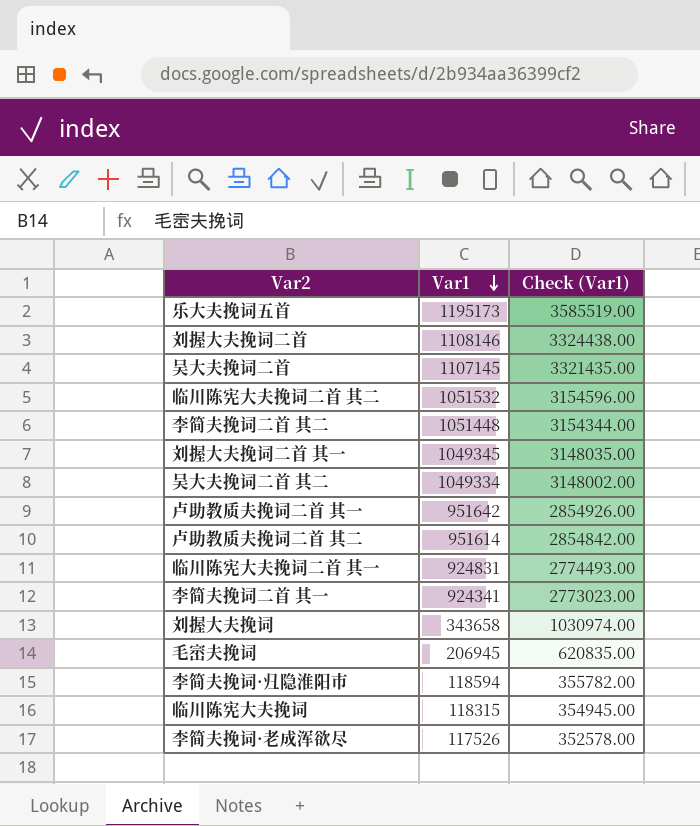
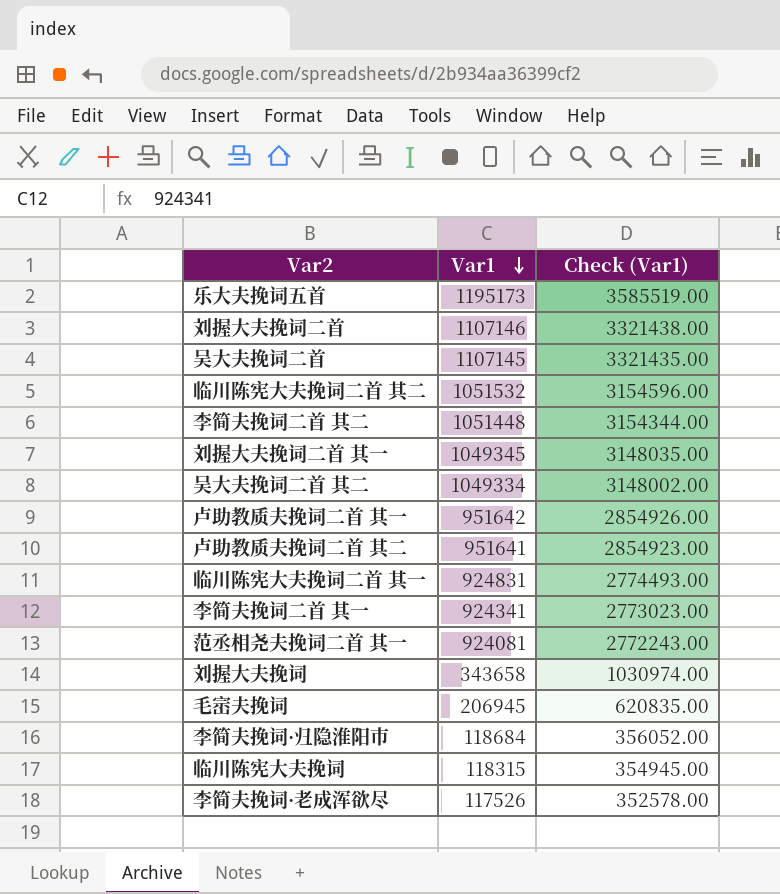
刘握大夫挽词二首 | Var1: 1108146 -> 1107146
刘握大夫挽词二首 | Check (Var1): 3324438.00 -> 3321438.00
卢助教质夫挽词二首 其二 | Var1: 951614 -> 951641
卢助教质夫挽词二首 其二 | Check (Var1): 2854842.00 -> 2854923.00
row 范丞相尧夫挽词二首 其一: none -> 924081 | 2772243.00
李简夫挽词·归隐淮阳市 | Var1: 118594 -> 118684
李简夫挽词·归隐淮阳市 | Check (Var1): 355782.00 -> 356052.00

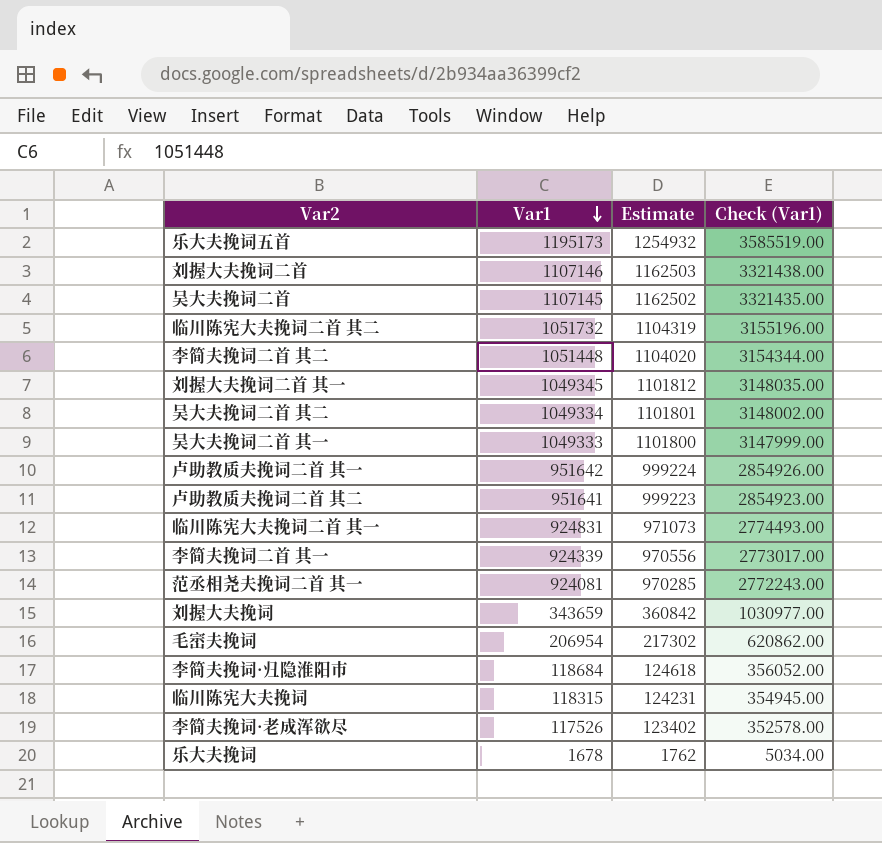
column Estimate | formula: none -> [Var1] * 1.05
临川陈宪大夫挽词二首 其二 | Var1: 1051532 -> 1051732
临川陈宪大夫挽词二首 其二 | Check (Var1): 3154596.00 -> 3155196.00
row 吴大夫挽词二首 其一: none -> 1049333 | 1101800 | 3147999.00
李简夫挽词二首 其一 | Var1: 924341 -> 924339
李简夫挽词二首 其一 | Check (Var1): 2773023.00 -> 2773017.00
刘握大夫挽词 | Var1: 343658 -> 343659
刘握大夫挽词 | Check (Var1): 1030974.00 -> 1030977.00
毛崈夫挽词 | Var1: 206945 -> 206954
毛崈夫挽词 | Check (Var1): 620835.00 -> 620862.00
row 乐大夫挽词: none -> 1678 | 1762 | 5034.00

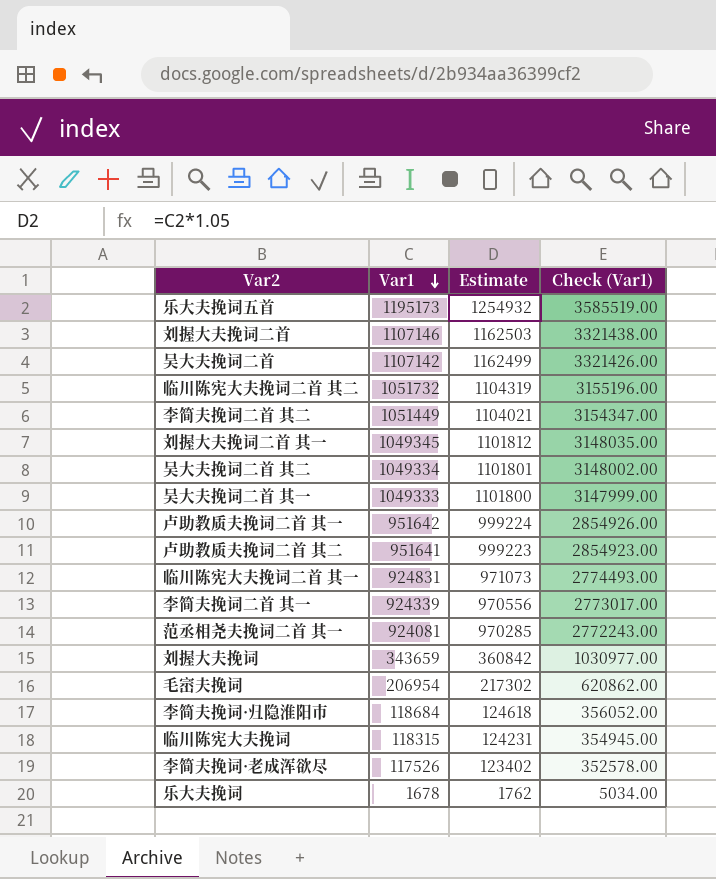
吴大夫挽词二首 | Var1: 1107145 -> 1107142
吴大夫挽词二首 | Estimate: 1162502 -> 1162499
吴大夫挽词二首 | Check (Var1): 3321435.00 -> 3321426.00
李简夫挽词二首 其二 | Var1: 1051448 -> 1051449
李简夫挽词二首 其二 | Estimate: 1104020 -> 1104021
李简夫挽词二首 其二 | Check (Var1): 3154344.00 -> 3154347.00

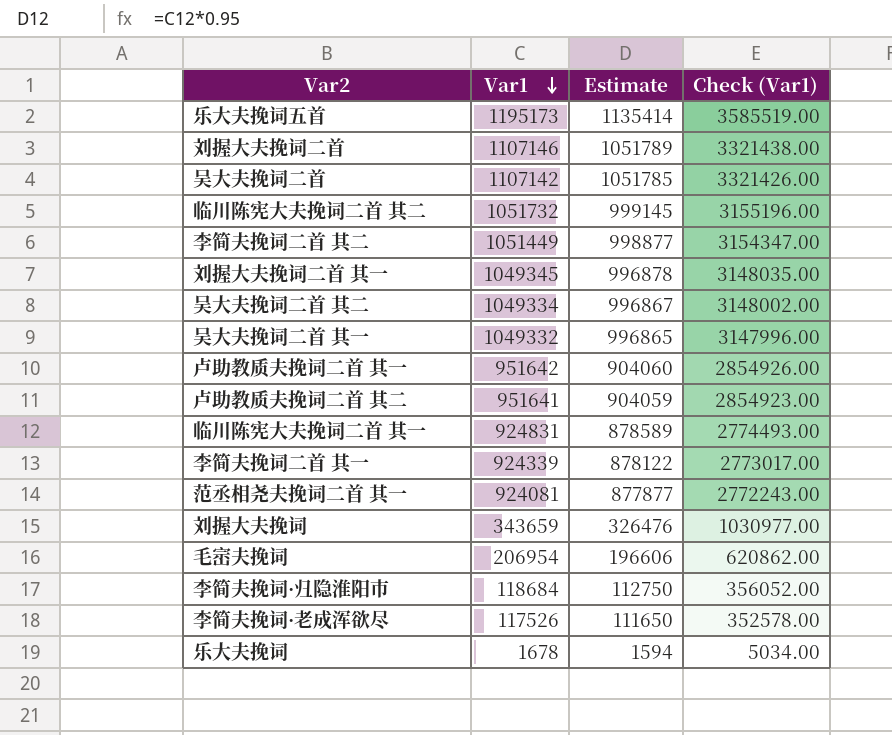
column Estimate | formula: [Var1] * 1.05 -> [Var1] * 0.95
row 临川陈宪大夫挽词: 118315 | 124231 | 354945.00 -> none
吴大夫挽词二首 其一 | Var1: 1049333 -> 1049332
吴大夫挽词二首 其一 | Check (Var1): 3147999.00 -> 3147996.00

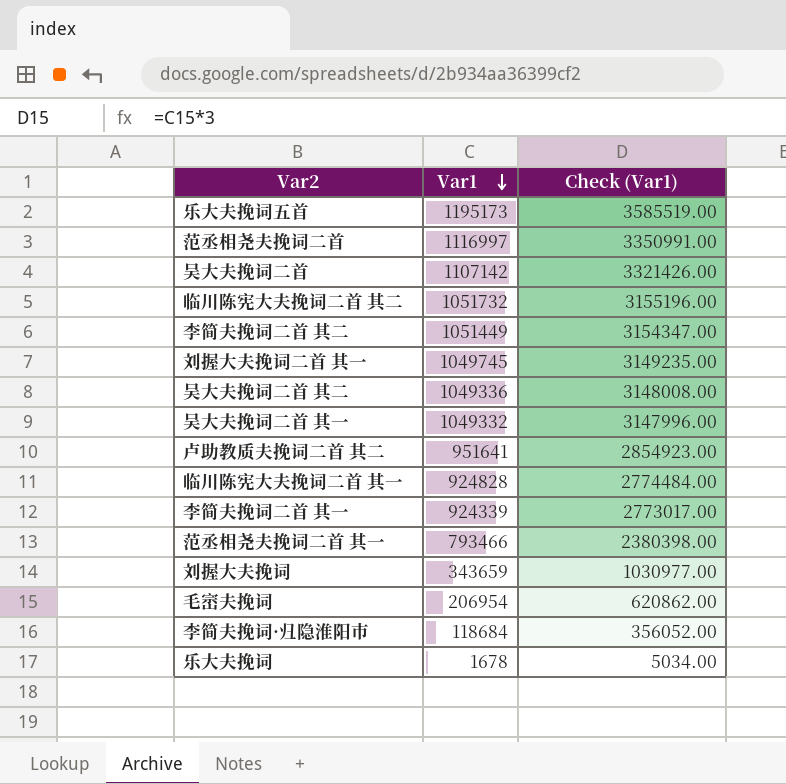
column Estimate | formula: [Var1] * 0.95 -> none
row 刘握大夫挽词二首: 1107146 | 1051789 | 3321438.00 -> none
row 卢助教质夫挽词二首 其一: 951642 | 904060 | 2854926.00 -> none
row 李简夫挽词·老成浑欲尽: 117526 | 111650 | 352578.00 -> none
row 范丞相尧夫挽词二首: none -> 1116997 | 3350991.00
刘握大夫挽词二首 其一 | Var1: 1049345 -> 1049745
刘握大夫挽词二首 其一 | Check (Var1): 3148035.00 -> 3149235.00
吴大夫挽词二首 其二 | Var1: 1049334 -> 1049336
吴大夫挽词二首 其二 | Check (Var1): 3148002.00 -> 3148008.00
临川陈宪大夫挽词二首 其一 | Var1: 924831 -> 924828
临川陈宪大夫挽词二首 其一 | Check (Var1): 2774493.00 -> 2774484.00
范丞相尧夫挽词二首 其一 | Var1: 924081 -> 793466
范丞相尧夫挽词二首 其一 | Check (Var1): 2772243.00 -> 2380398.00

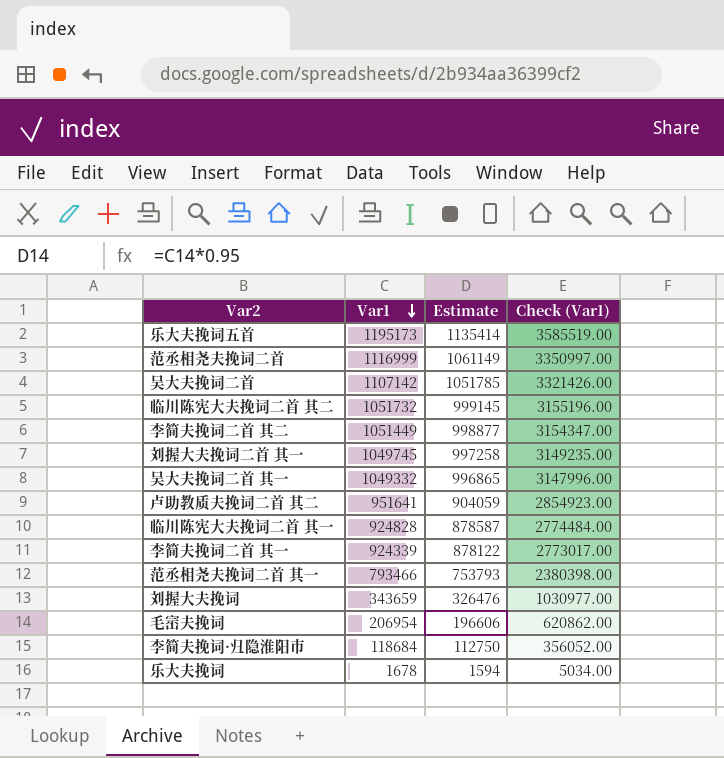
column Estimate | formula: none -> [Var1] * 0.95
row 吴大夫挽词二首 其二: 1049336 | 3148008.00 -> none
范丞相尧夫挽词二首 | Var1: 1116997 -> 1116999
范丞相尧夫挽词二首 | Check (Var1): 3350991.00 -> 3350997.00

